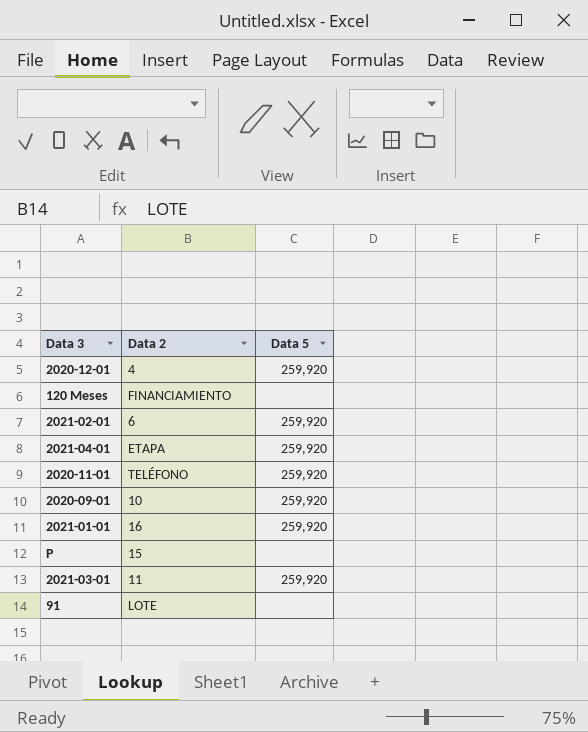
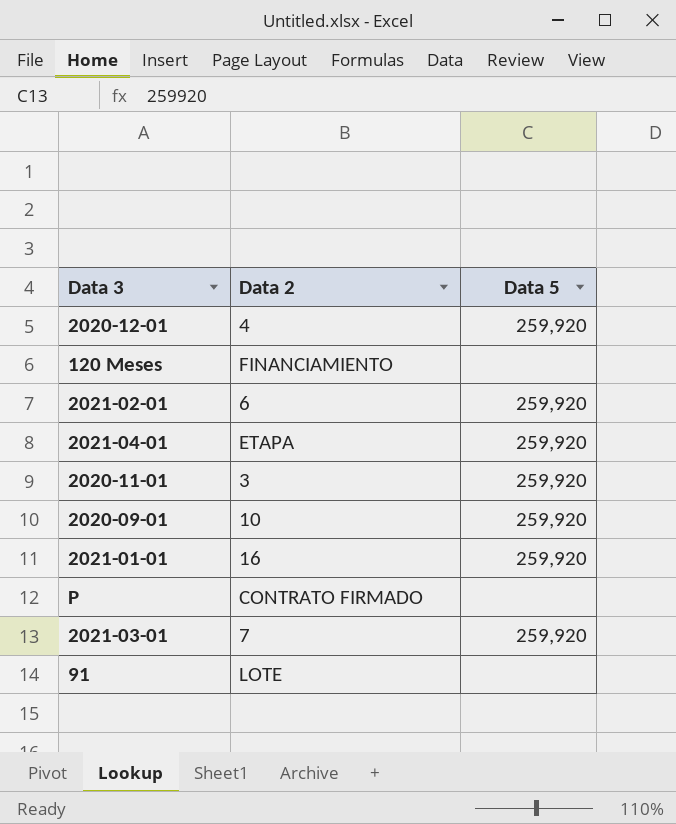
2020-11-01 | Data 2: TELÉFONO -> 3
P | Data 2: 15 -> CONTRATO FIRMADO
2021-03-01 | Data 2: 11 -> 7

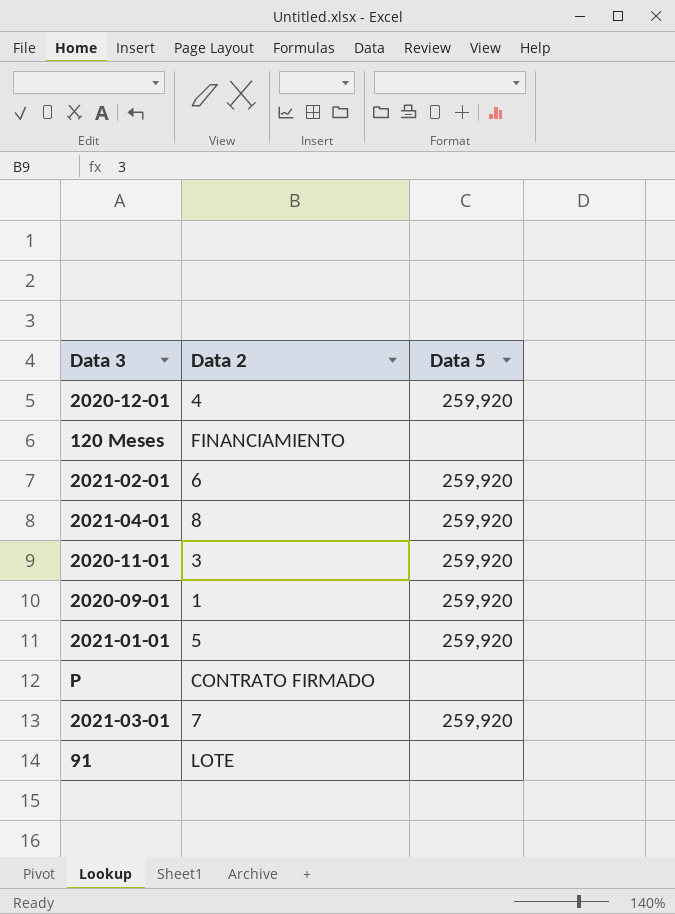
2021-04-01 | Data 2: ETAPA -> 8
2020-09-01 | Data 2: 10 -> 1
2021-01-01 | Data 2: 16 -> 5

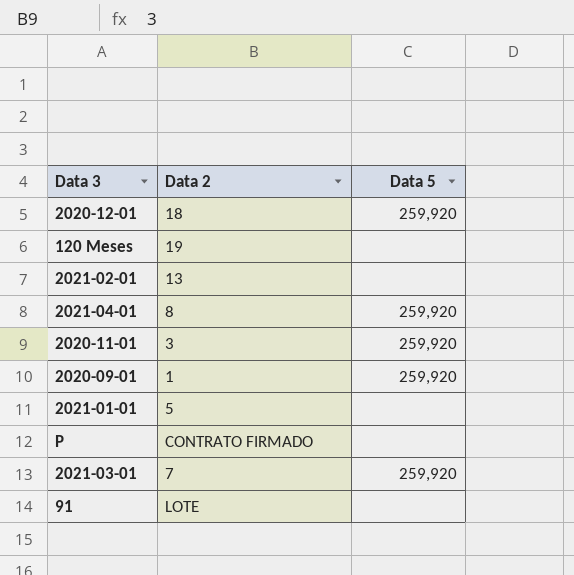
2020-12-01 | Data 2: 4 -> 18
120 Meses | Data 2: FINANCIAMIENTO -> 19
2021-02-01 | Data 2: 6 -> 13
2021-02-01 | Data 5: 259,920 -> none
2021-01-01 | Data 5: 259,920 -> none

